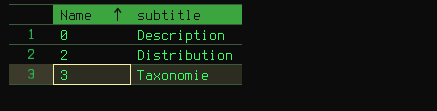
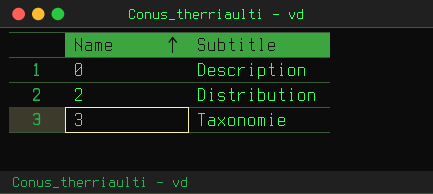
column name: subtitle -> Subtitle

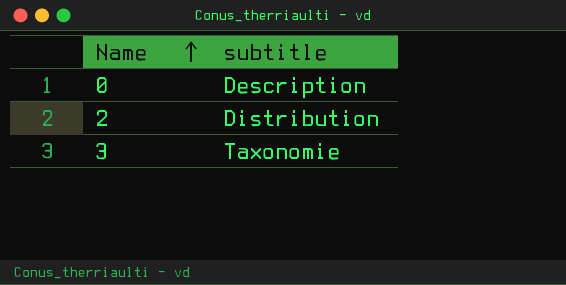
column name: Subtitle -> subtitle

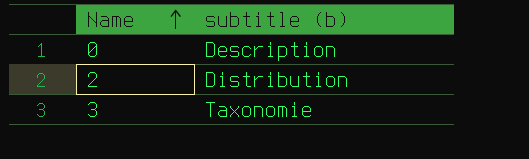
column name: subtitle -> subtitle (b)

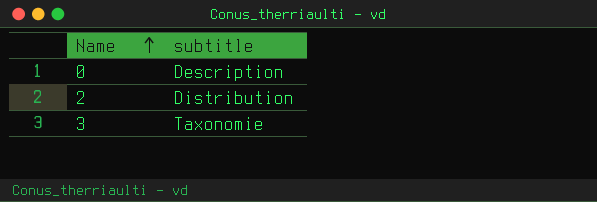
column name: subtitle (b) -> subtitle

